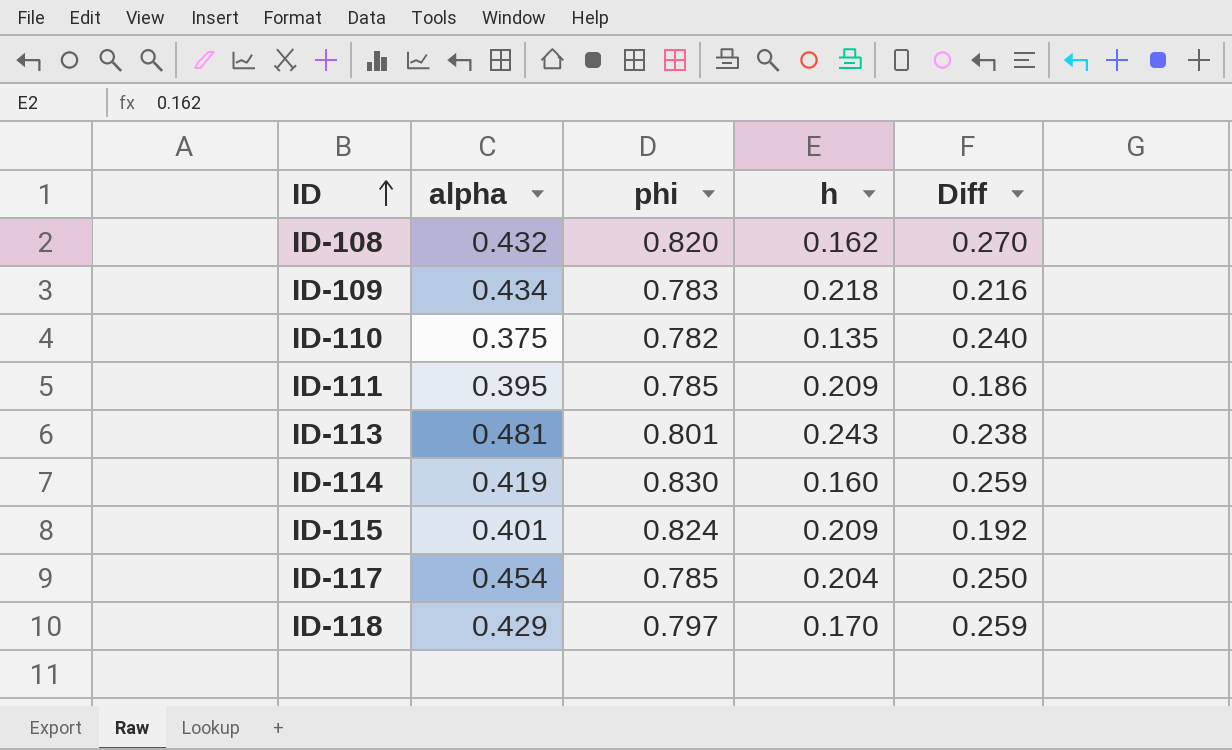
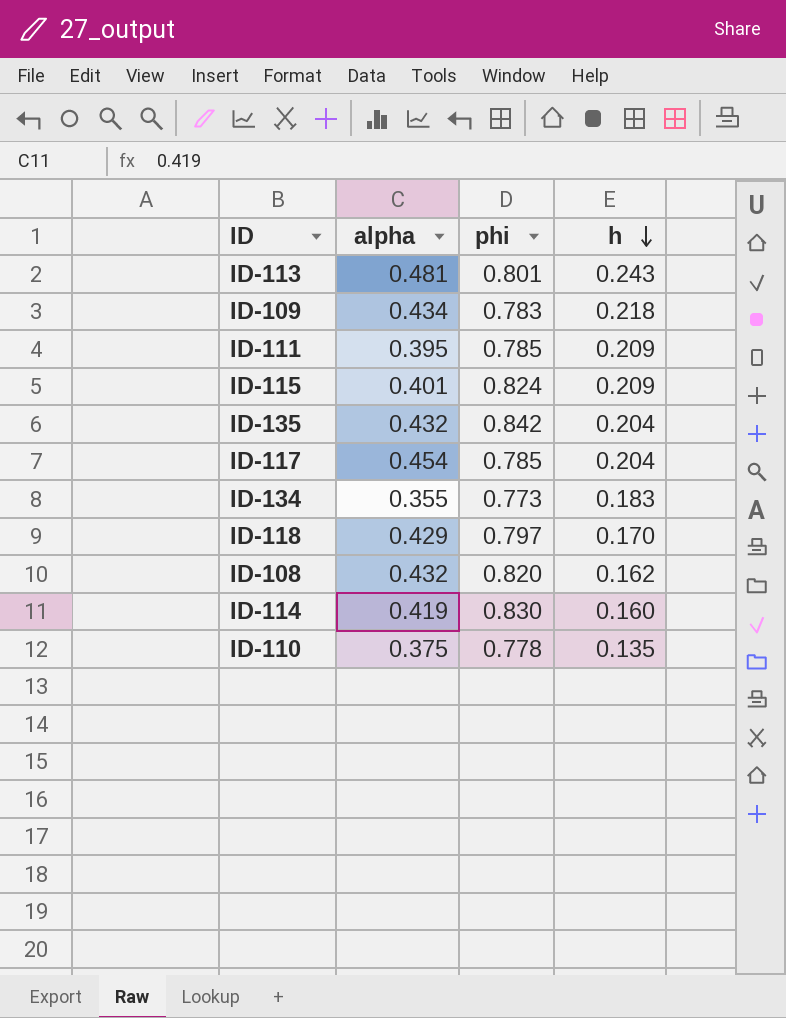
row order: ID ascending -> h descending
column Diff | formula: [alpha] - [h] -> none
row ID-135: none -> 0.432 | 0.842 | 0.204
row ID-134: none -> 0.355 | 0.773 | 0.183
ID-110 | phi: 0.782 -> 0.778

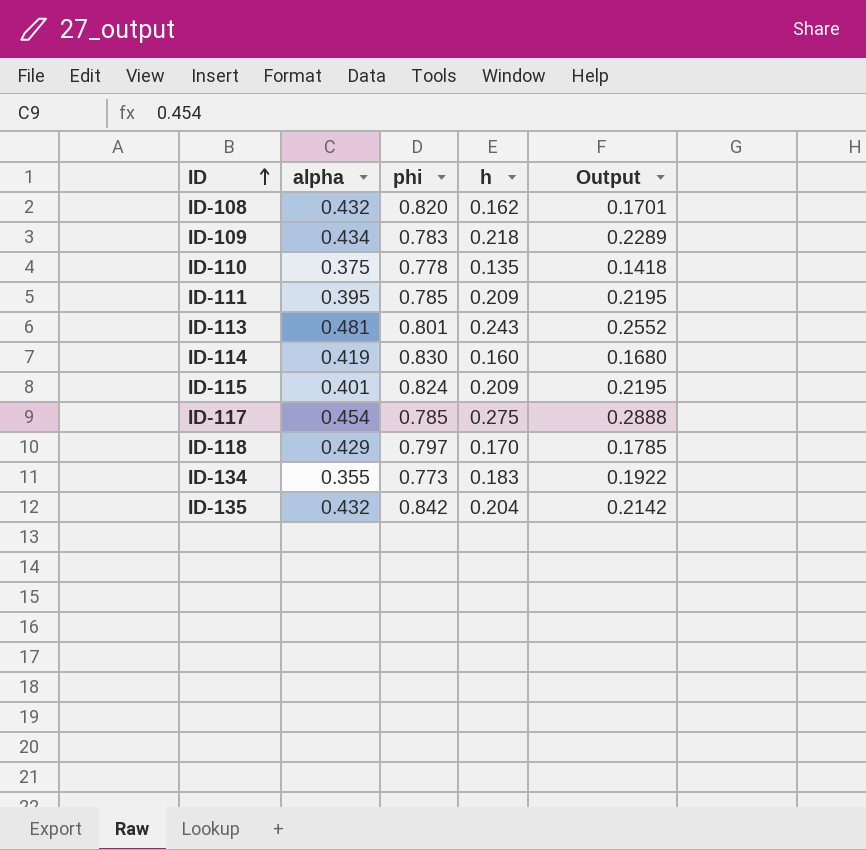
row order: h descending -> ID ascending
column Output | formula: none -> [h] * 1.05
ID-117 | h: 0.204 -> 0.275

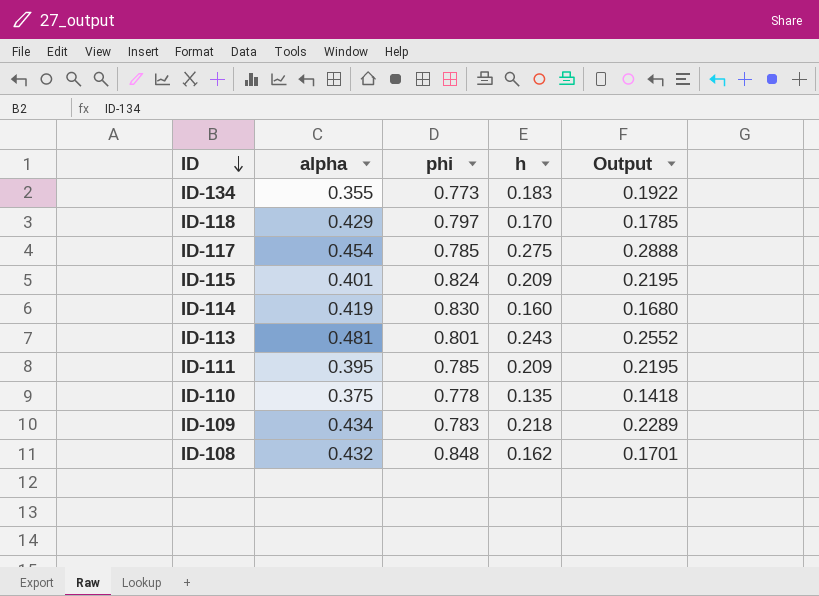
row order: ID ascending -> ID descending
row ID-135: 0.432 | 0.842 | 0.204 | 0.2142 -> none
ID-108 | phi: 0.820 -> 0.848

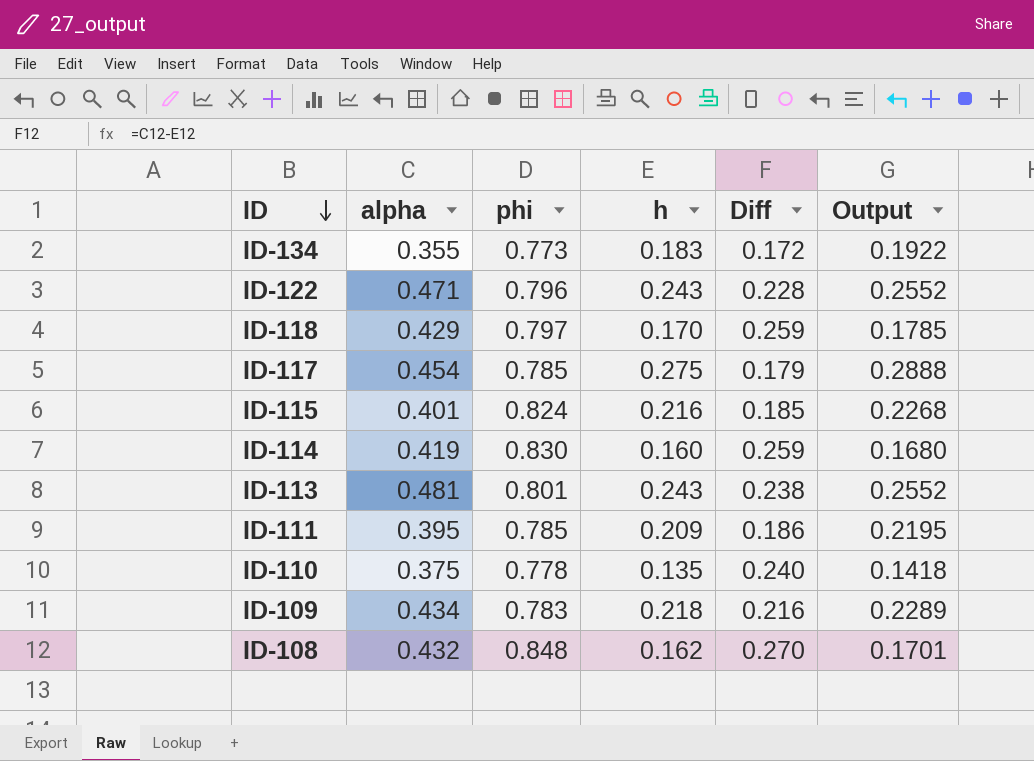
column Diff | formula: none -> [alpha] - [h]
row ID-122: none -> 0.471 | 0.796 | 0.243 | 0.228 | 0.2552
ID-115 | h: 0.209 -> 0.216
ID-115 | Output: 0.2195 -> 0.2268

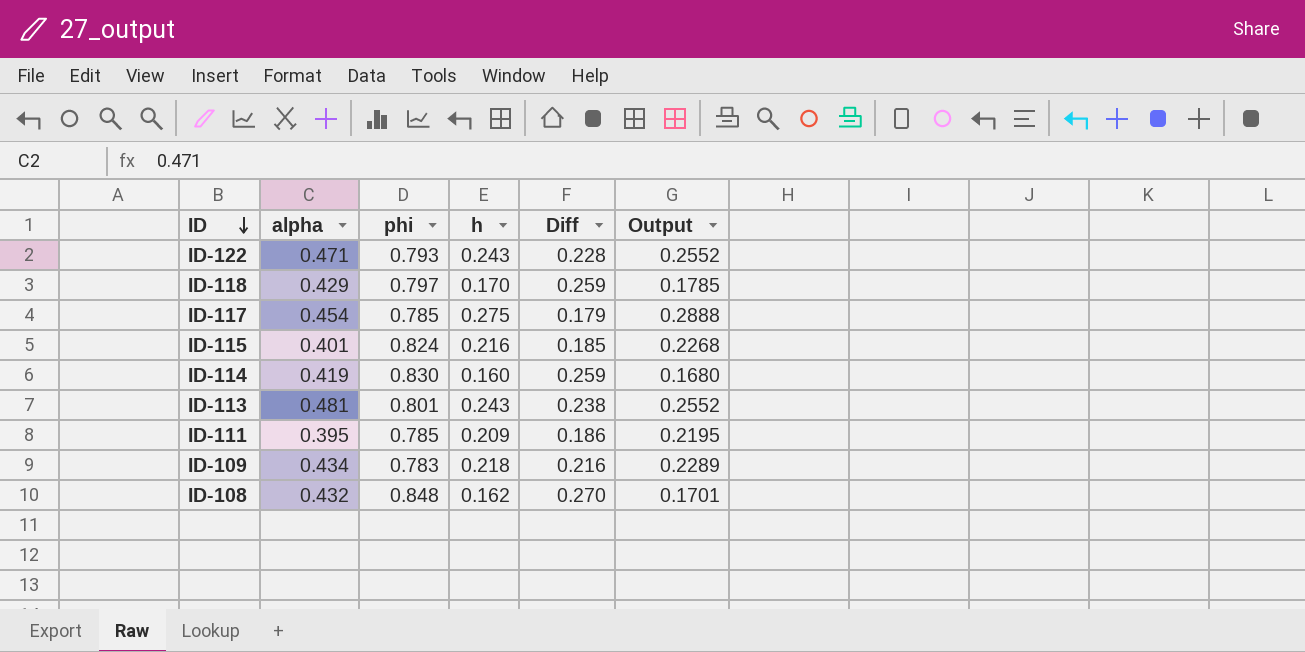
row ID-134: 0.355 | 0.773 | 0.183 | 0.172 | 0.1922 -> none
row ID-110: 0.375 | 0.778 | 0.135 | 0.240 | 0.1418 -> none
ID-122 | phi: 0.796 -> 0.793

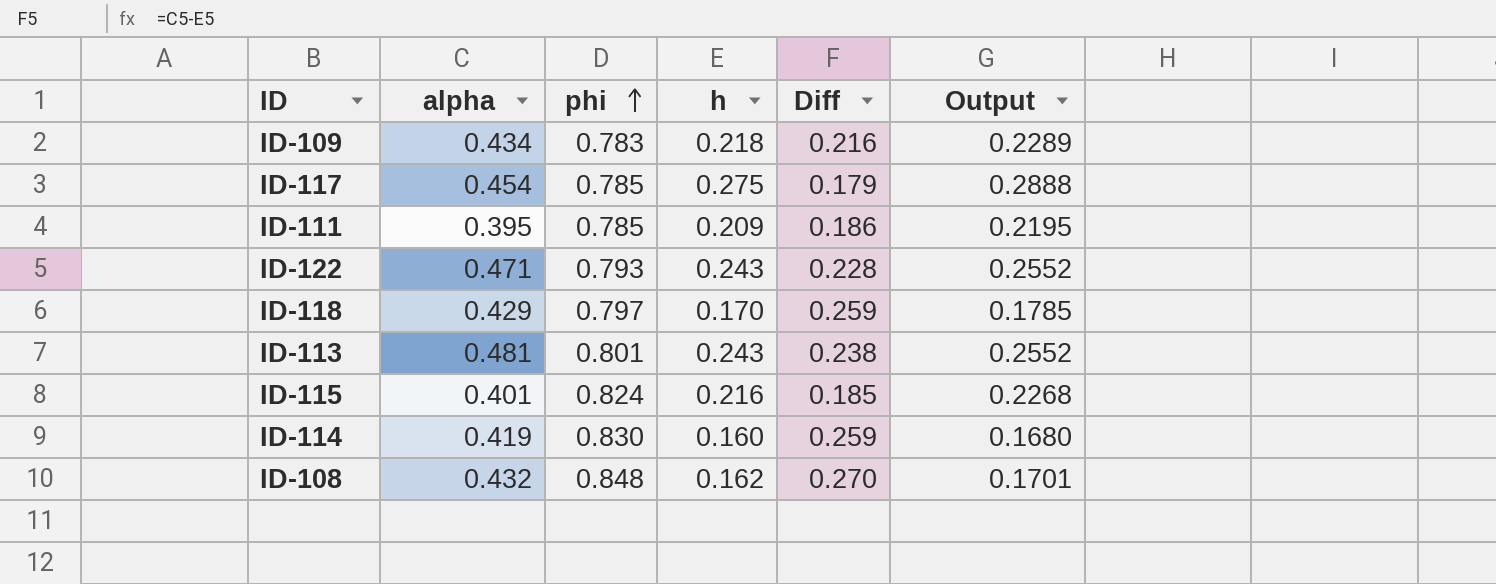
row order: ID descending -> phi ascending

